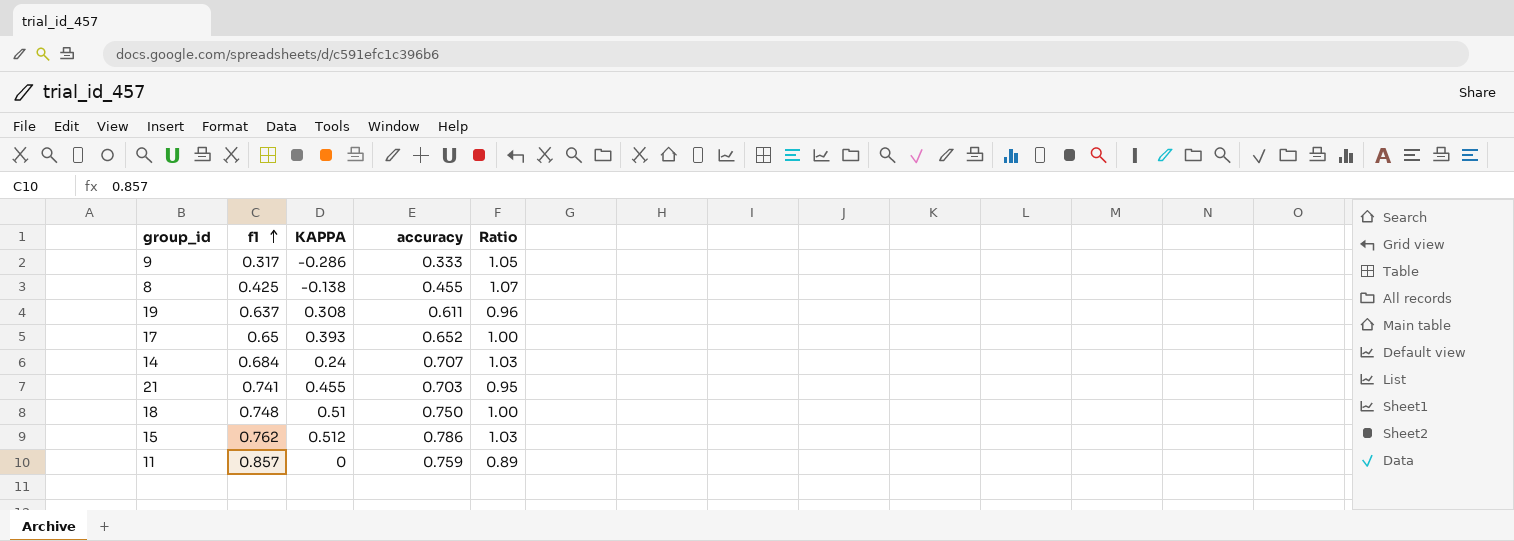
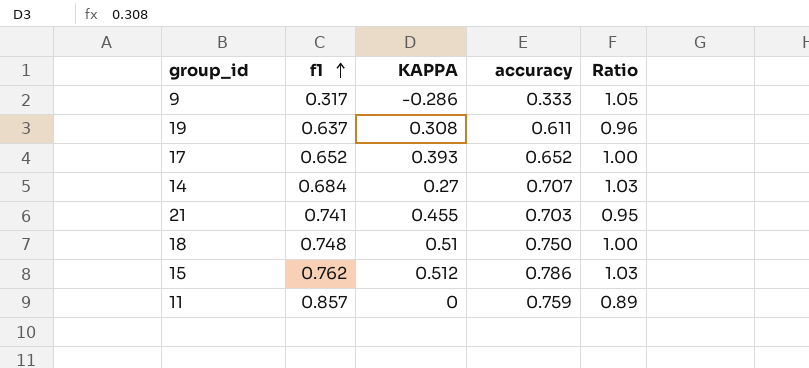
row 8: 0.425 | -0.138 | 0.455 | 1.07 -> none
17 | f1: 0.65 -> 0.652
14 | KAPPA: 0.24 -> 0.27

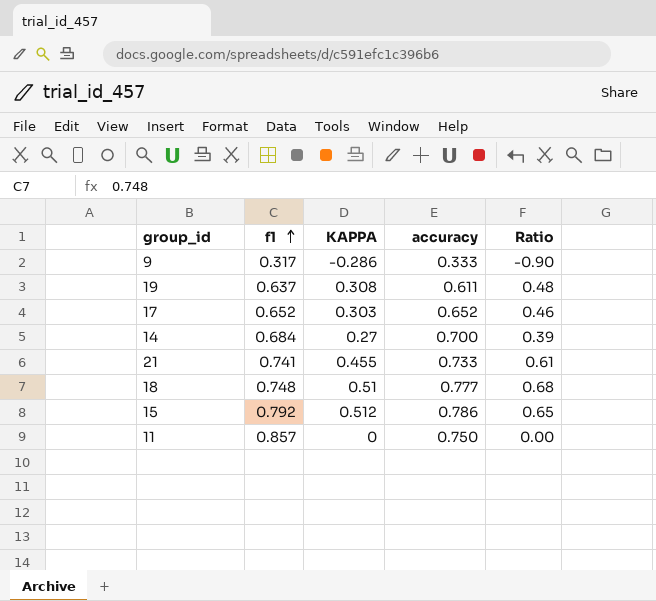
column Ratio | formula: [accuracy] / [f1] -> [KAPPA] / [f1]
17 | KAPPA: 0.393 -> 0.303
14 | accuracy: 0.707 -> 0.700
21 | accuracy: 0.703 -> 0.733
18 | accuracy: 0.750 -> 0.777
15 | f1: 0.762 -> 0.792
11 | accuracy: 0.759 -> 0.750

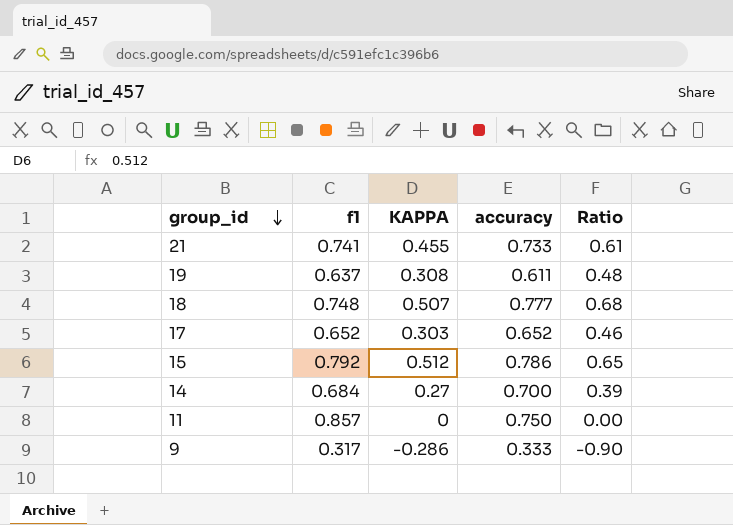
row order: f1 ascending -> group_id descending
18 | KAPPA: 0.51 -> 0.507

